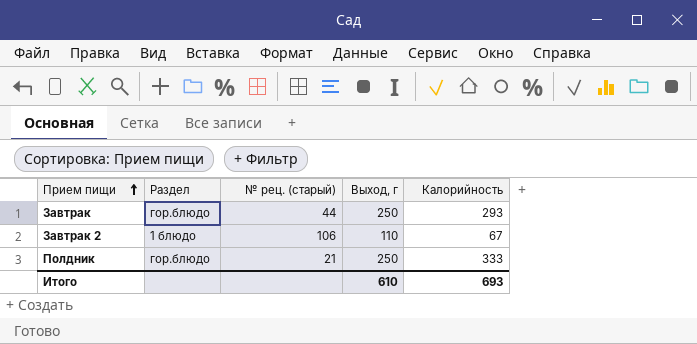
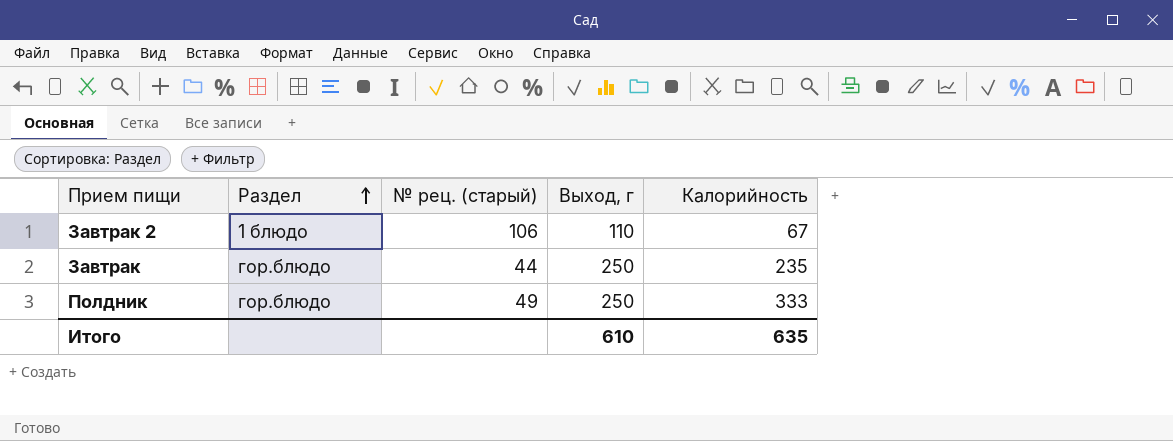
row order: Прием пищи ascending -> Раздел ascending
Завтрак | Калорийность: 293 -> 235
Полдник | № рец. (старый): 21 -> 49
Итого | Калорийность: 693 -> 635

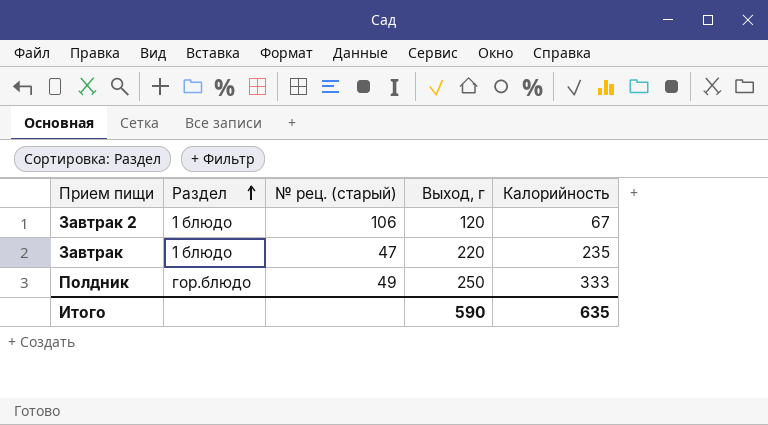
Завтрак 2 | Выход, г: 110 -> 120
Завтрак | Раздел: гор.блюдо -> 1 блюдо
Завтрак | № рец. (старый): 44 -> 47
Завтрак | Выход, г: 250 -> 220
Итого | Выход, г: 610 -> 590

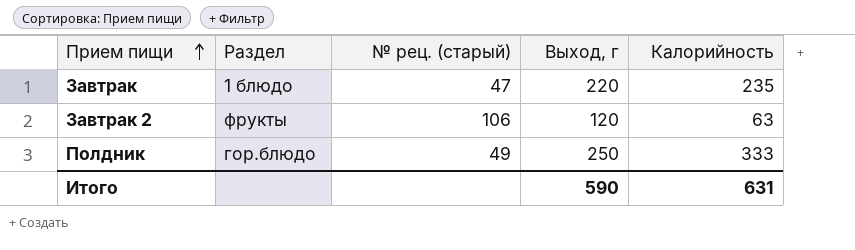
row order: Раздел ascending -> Прием пищи ascending
Завтрак 2 | Раздел: 1 блюдо -> фрукты
Завтрак 2 | Калорийность: 67 -> 63
Итого | Калорийность: 635 -> 631

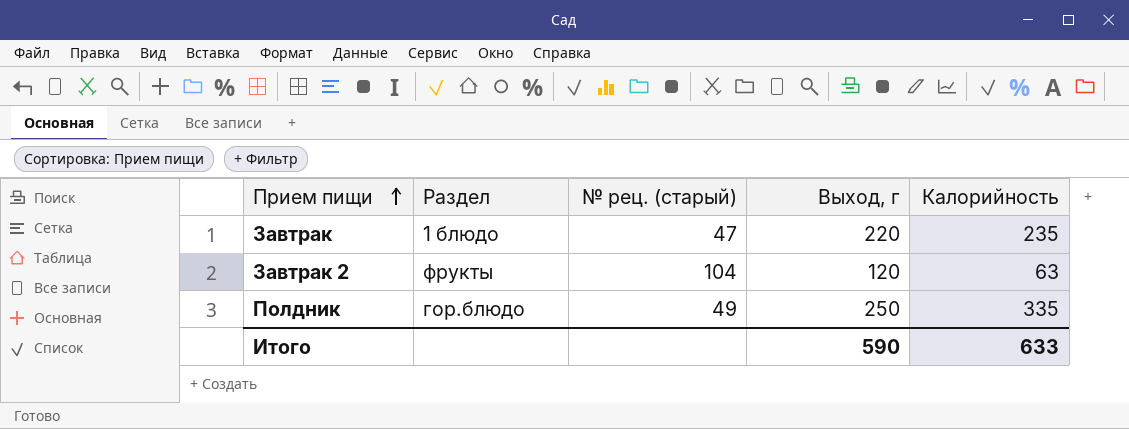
Завтрак 2 | № рец. (старый): 106 -> 104
Полдник | Калорийность: 333 -> 335
Итого | Калорийность: 631 -> 633

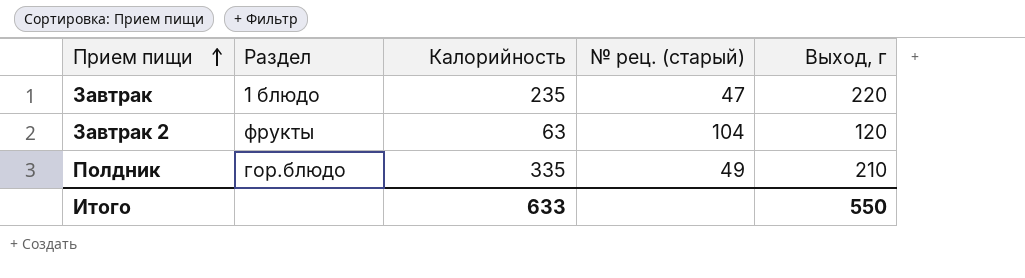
column Калорийность | position: 5 -> 3
Полдник | Выход, г: 250 -> 210
Итого | Выход, г: 590 -> 550

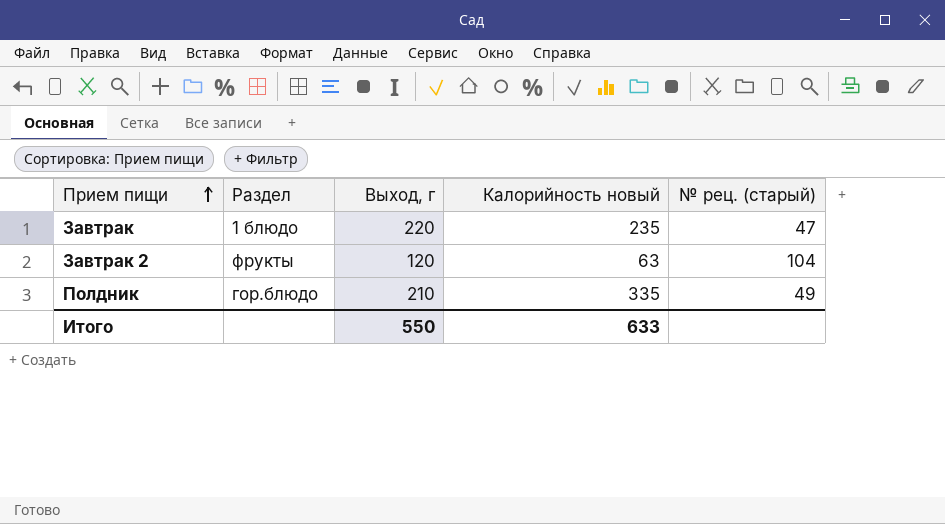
column Выход, г | position: 5 -> 3
column name: Калорийность -> Калорийность новый

